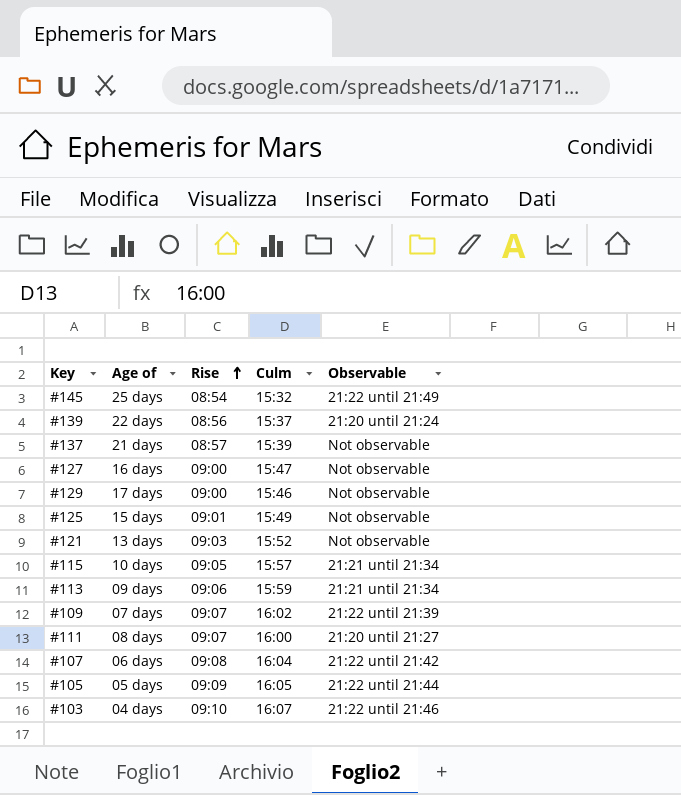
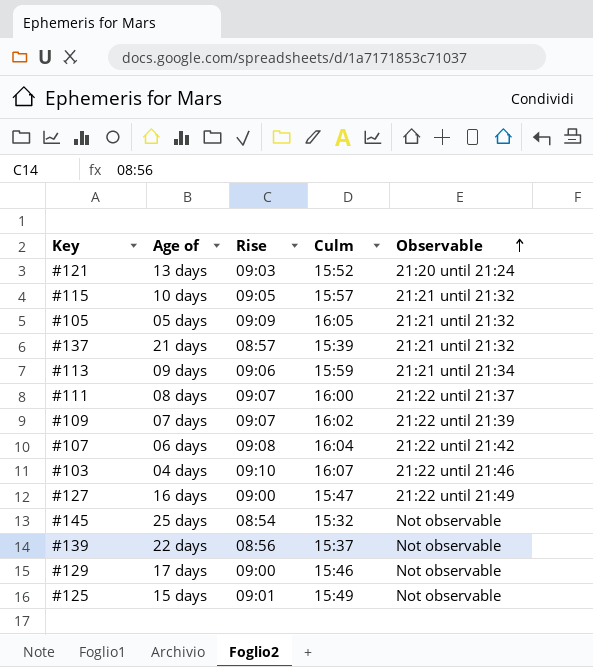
row order: Rise ascending -> Observable ascending
#121 | Observable: Not observable -> 21:20 until 21:24
#115 | Observable: 21:21 until 21:34 -> 21:21 until 21:32
#105 | Observable: 21:22 until 21:44 -> 21:21 until 21:32
#137 | Observable: Not observable -> 21:21 until 21:32
#111 | Observable: 21:20 until 21:27 -> 21:22 until 21:37
#127 | Observable: Not observable -> 21:22 until 21:49
#145 | Observable: 21:22 until 21:49 -> Not observable
#139 | Observable: 21:20 until 21:24 -> Not observable

